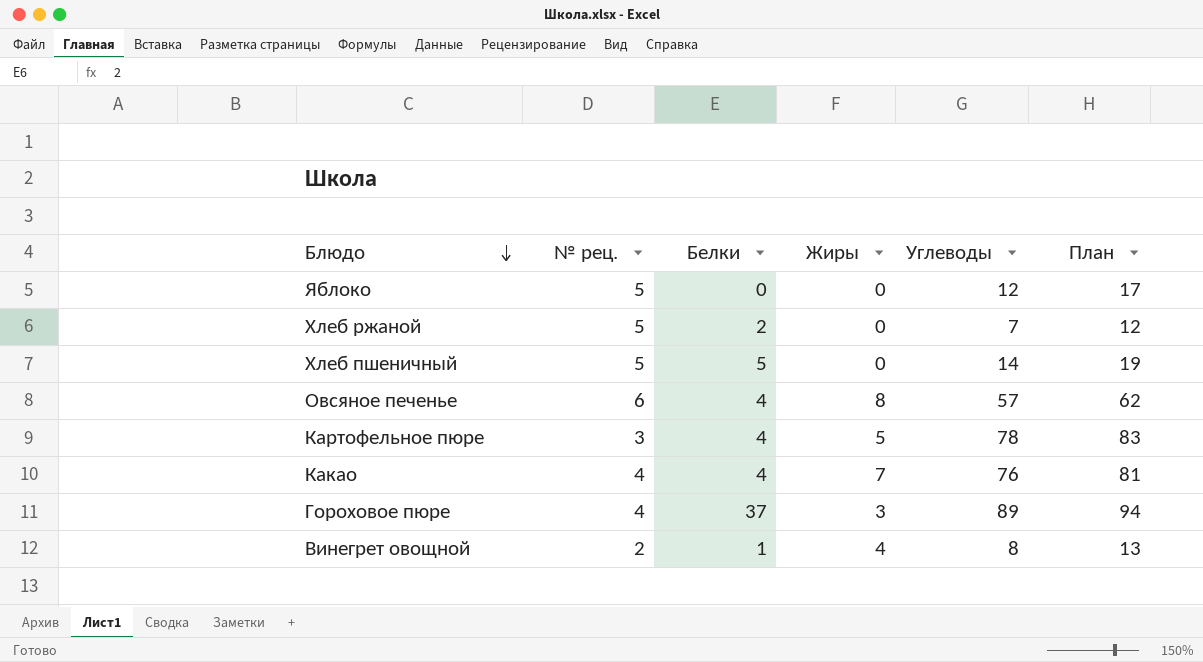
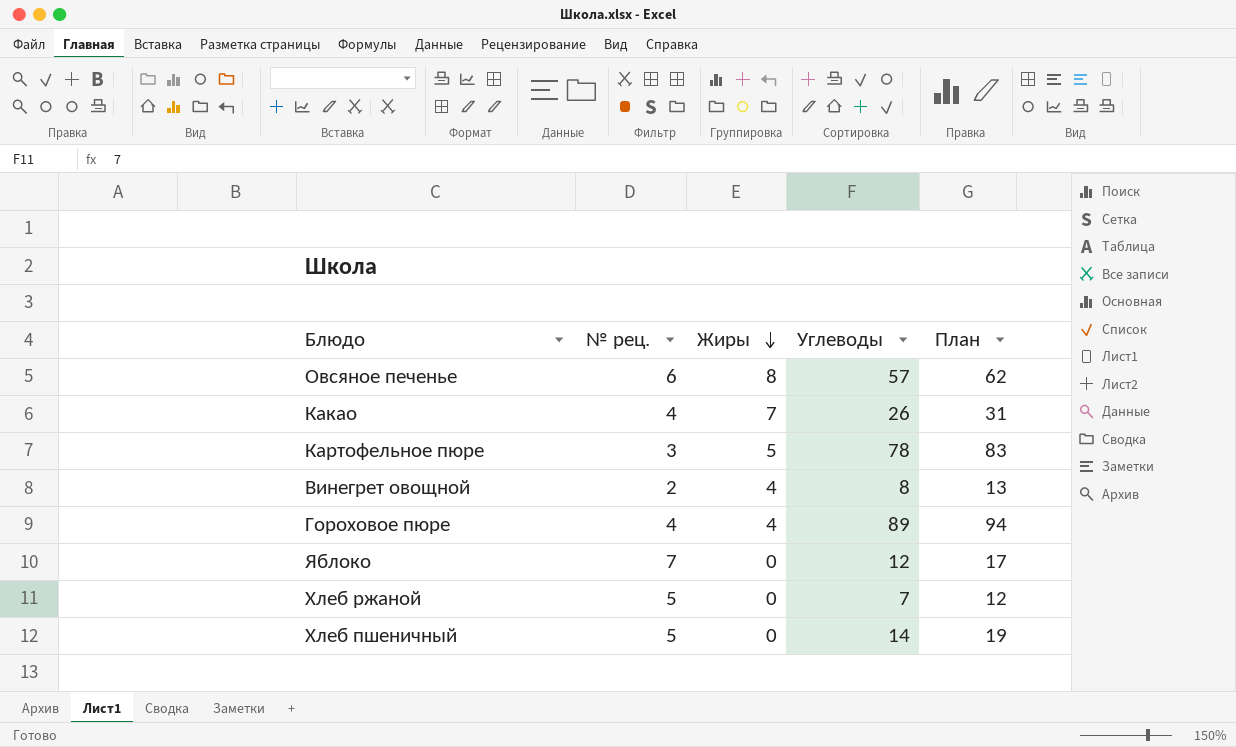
row order: Блюдо descending -> Жиры descending
column Белки | position: 3 -> none
Какао | Углеводы: 76 -> 26
Какао | План: 81 -> 31
Гороховое пюре | Жиры: 3 -> 4
Яблоко | № рец.: 5 -> 7

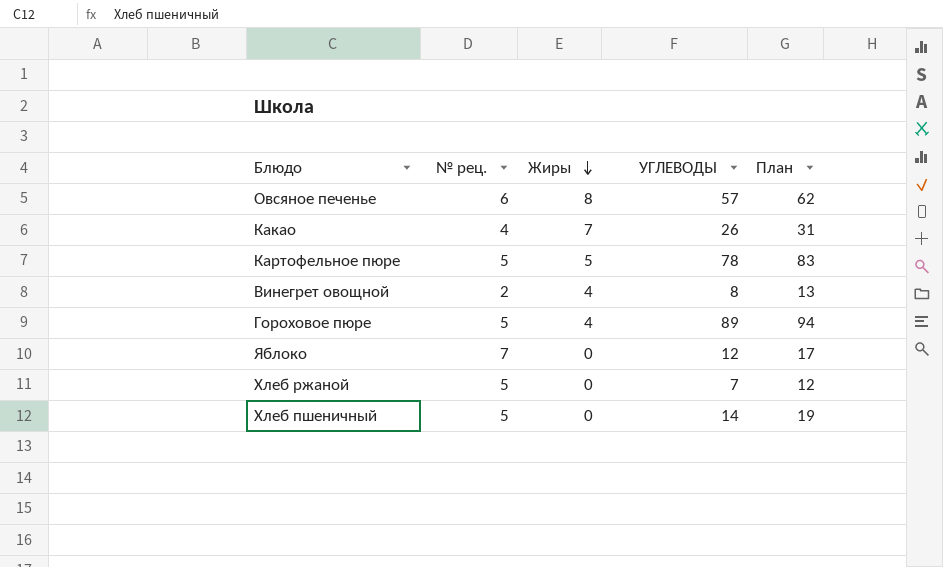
column name: Углеводы -> УГЛЕВОДЫ
Картофельное пюре | № рец.: 3 -> 5
Гороховое пюре | № рец.: 4 -> 5

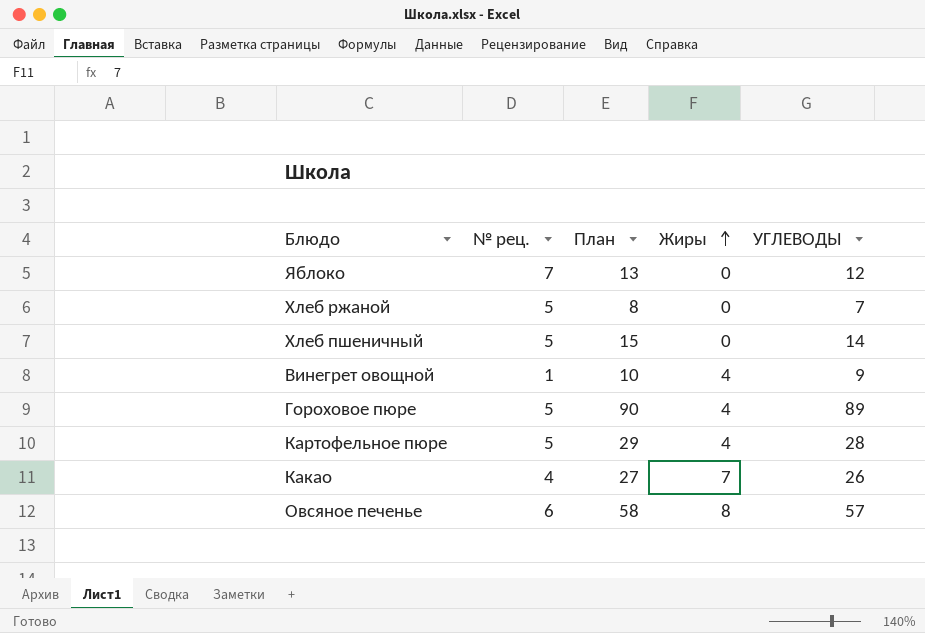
row order: Жиры descending -> Жиры ascending
column План | formula: [УГЛЕВОДЫ] + 5 -> [УГЛЕВОДЫ] + 1
column План | position: 5 -> 3
Винегрет овощной | № рец.: 2 -> 1
Винегрет овощной | УГЛЕВОДЫ: 8 -> 9
Картофельное пюре | Жиры: 5 -> 4
Картофельное пюре | УГЛЕВОДЫ: 78 -> 28

